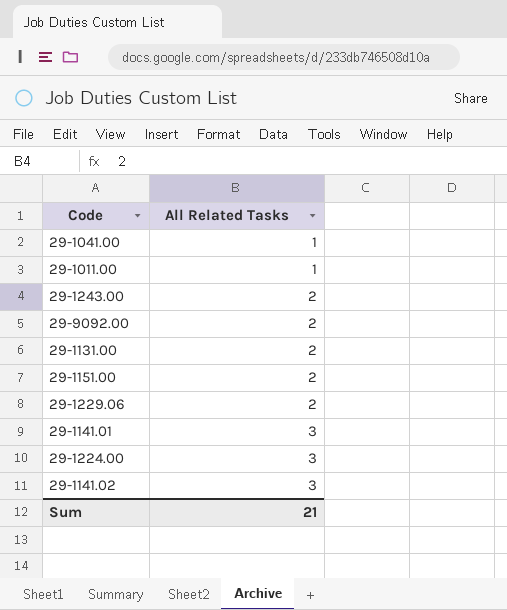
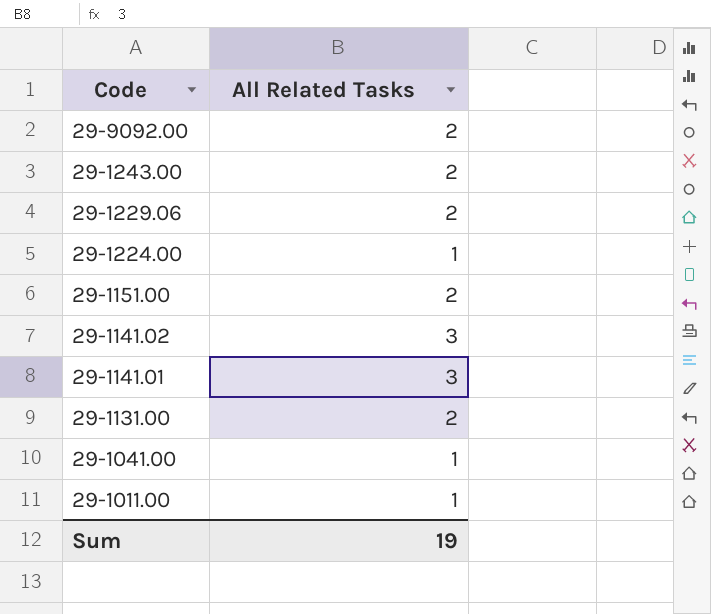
row order: All Related Tasks ascending -> Code descending
29-1224.00 | All Related Tasks: 3 -> 1
Sum | All Related Tasks: 21 -> 19

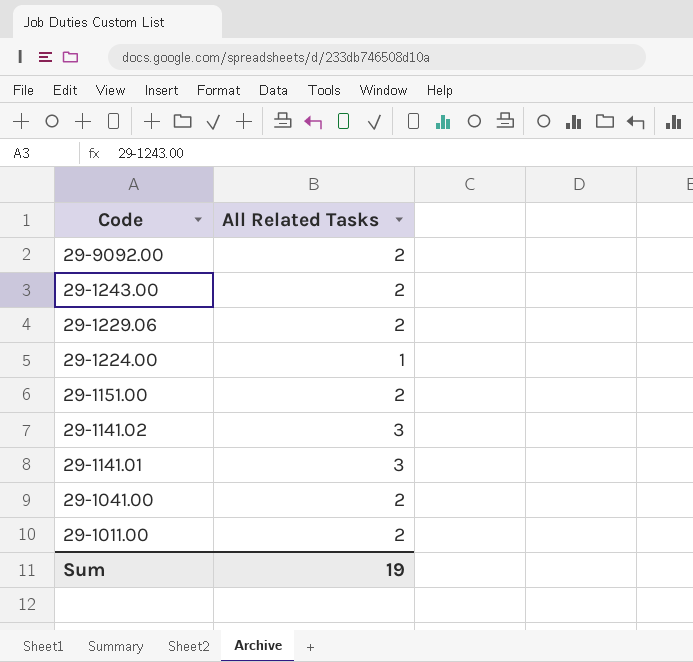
row 29-1131.00: 2 -> none
29-1041.00 | All Related Tasks: 1 -> 2
29-1011.00 | All Related Tasks: 1 -> 2

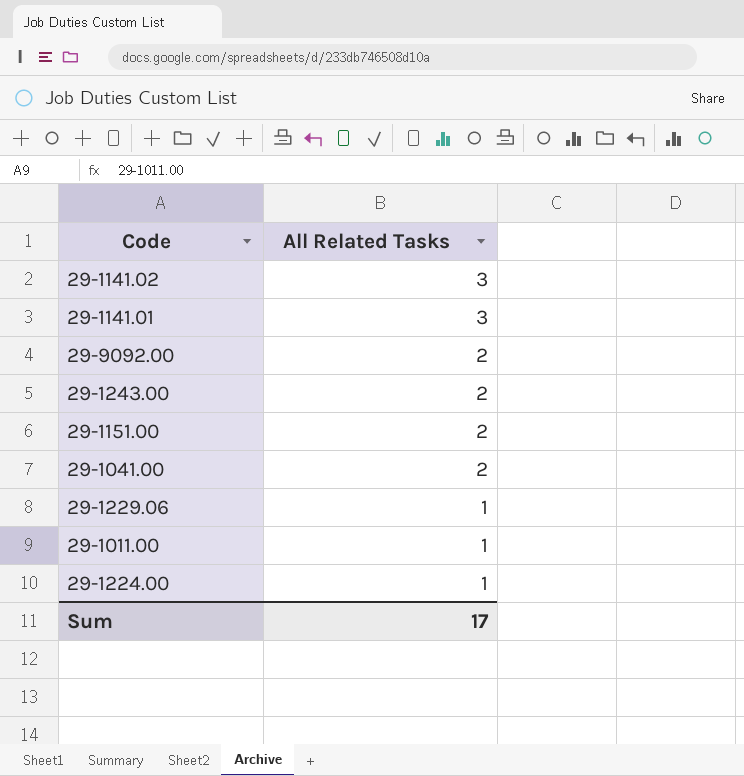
row order: Code descending -> All Related Tasks descending
29-1229.06 | All Related Tasks: 2 -> 1
29-1011.00 | All Related Tasks: 2 -> 1
Sum | All Related Tasks: 19 -> 17

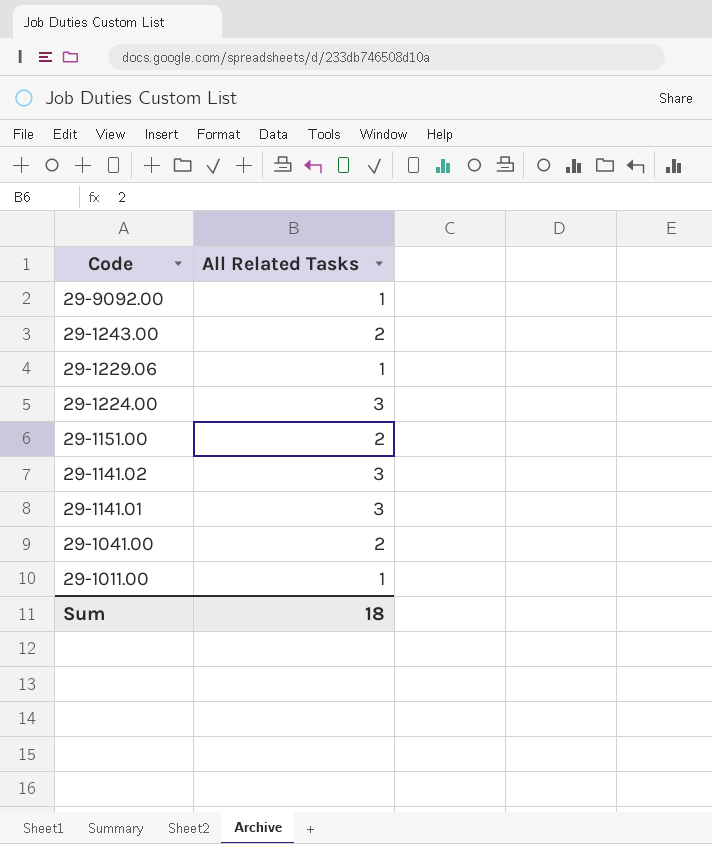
row order: All Related Tasks descending -> Code descending
29-9092.00 | All Related Tasks: 2 -> 1
29-1224.00 | All Related Tasks: 1 -> 3
Sum | All Related Tasks: 17 -> 18

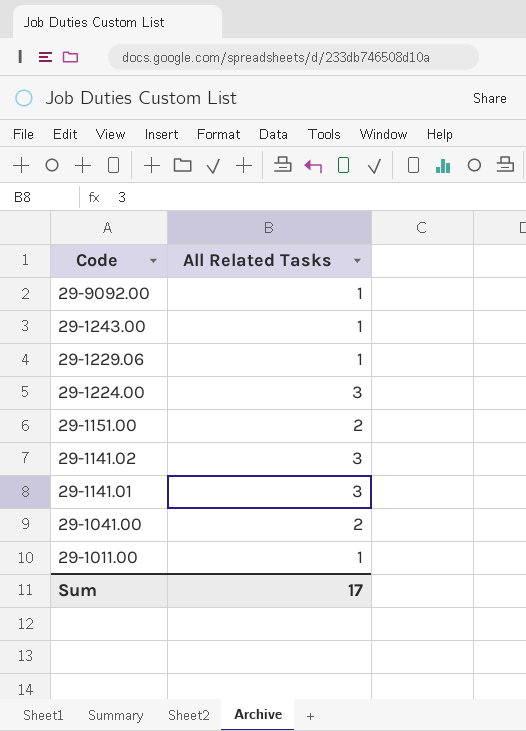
29-1243.00 | All Related Tasks: 2 -> 1
Sum | All Related Tasks: 18 -> 17

